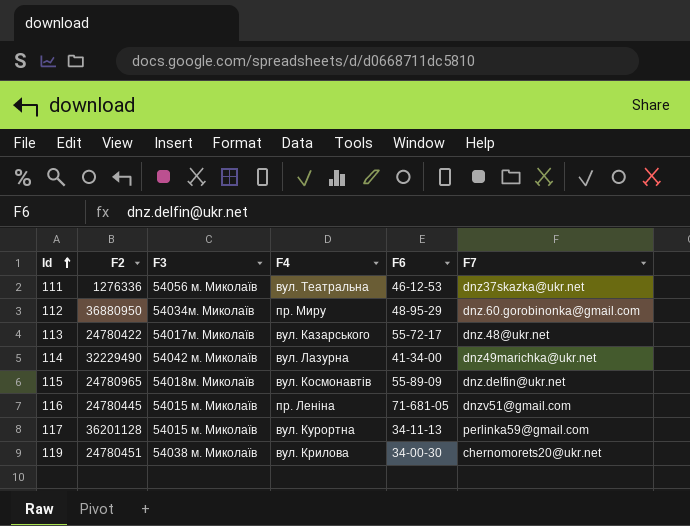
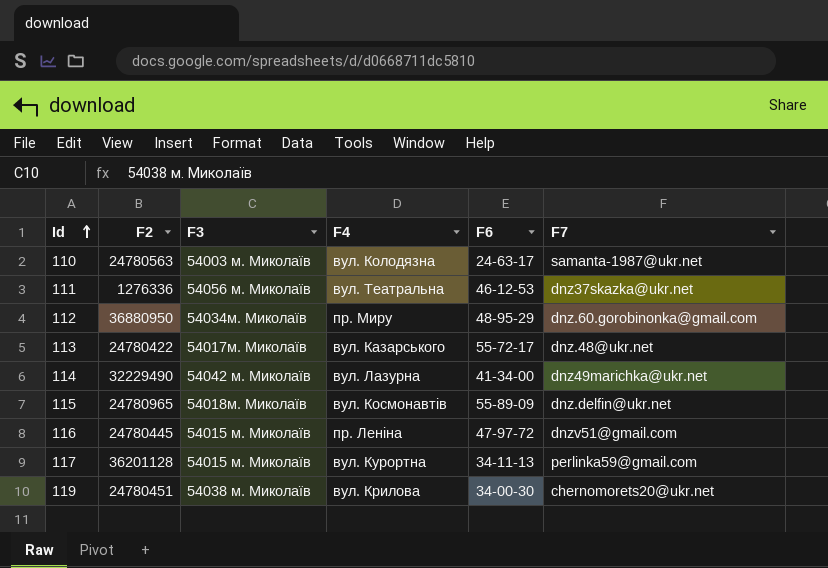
row 110: none -> 24780563 | 54003 м. Миколаїв | вул. Колодязна | 24-63-17 | samanta-1987@ukr.net
116 | F6: 71-681-05 -> 47-97-72

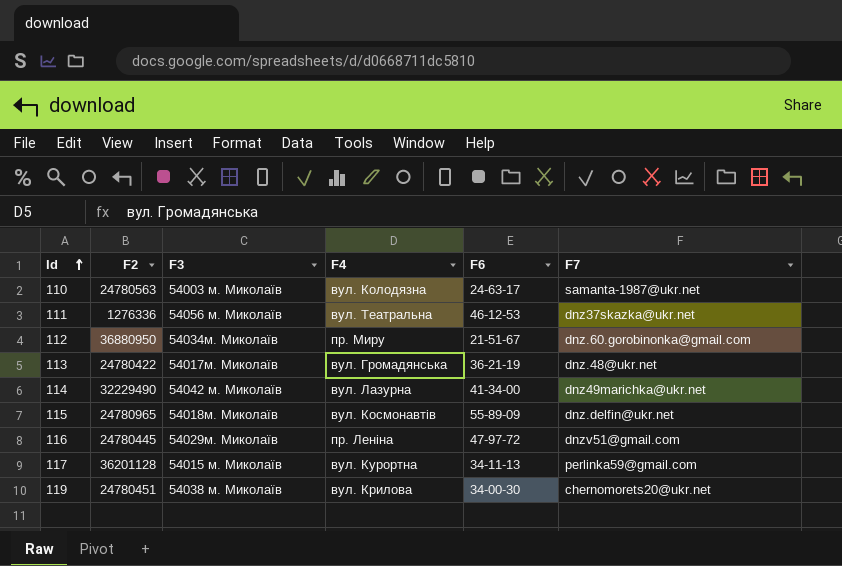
112 | F6: 48-95-29 -> 21-51-67
113 | F4: вул. Казарського -> вул. Громадянська
113 | F6: 55-72-17 -> 36-21-19
116 | F3: 54015 м. Миколаїв -> 54029м. Миколаїв

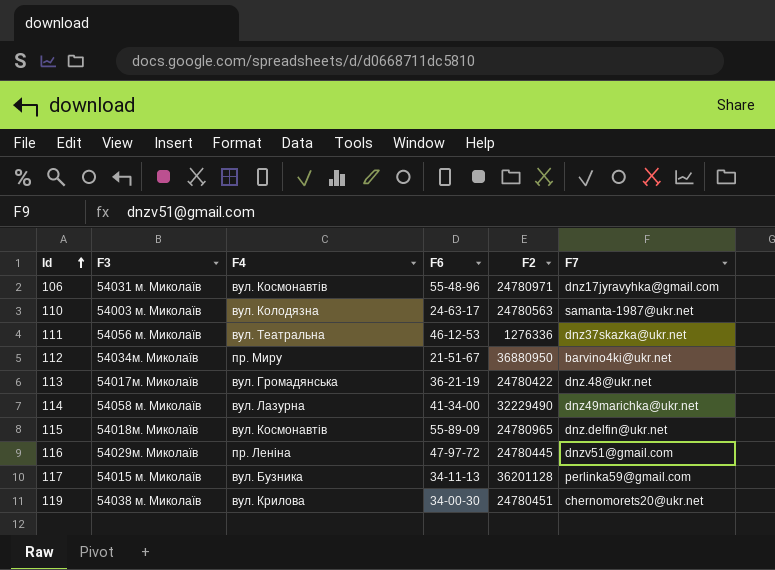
column F2 | position: 2 -> 5
row 106: none -> 54031 м. Миколаїв | вул. Космонавтів | 55-48-96 | 24780971 | dnz17jyravyhka@gmail.com
112 | F7: dnz.60.gorobinonka@gmail.com -> barvino4ki@ukr.net
114 | F3: 54042 м. Миколаїв -> 54058 м. Миколаїв
117 | F4: вул. Курортна -> вул. Бузника

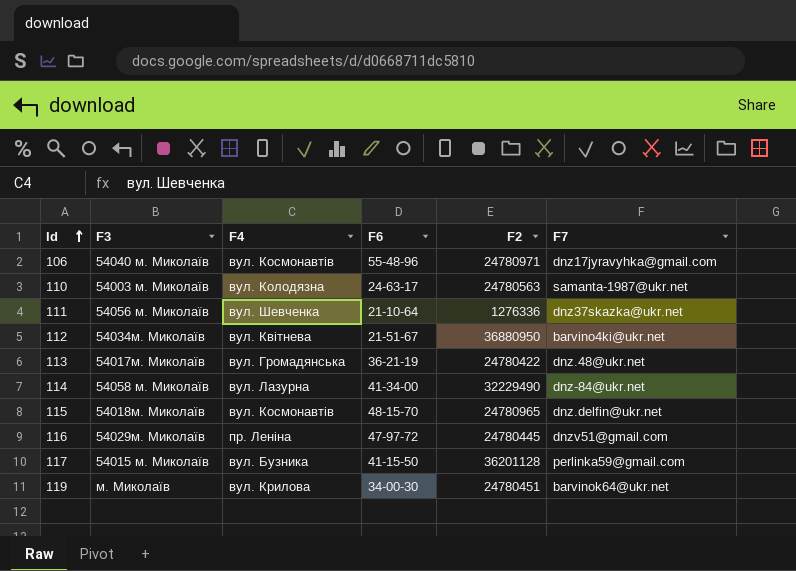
106 | F3: 54031 м. Миколаїв -> 54040 м. Миколаїв
111 | F4: вул. Театральна -> вул. Шевченка
111 | F6: 46-12-53 -> 21-10-64
112 | F4: пр. Миру -> вул. Квітнева
114 | F7: dnz49marichka@ukr.net -> dnz-84@ukr.net
115 | F6: 55-89-09 -> 48-15-70
117 | F6: 34-11-13 -> 41-15-50
119 | F3: 54038 м. Миколаїв -> м. Миколаїв
119 | F7: chernomorets20@ukr.net -> barvinok64@ukr.net

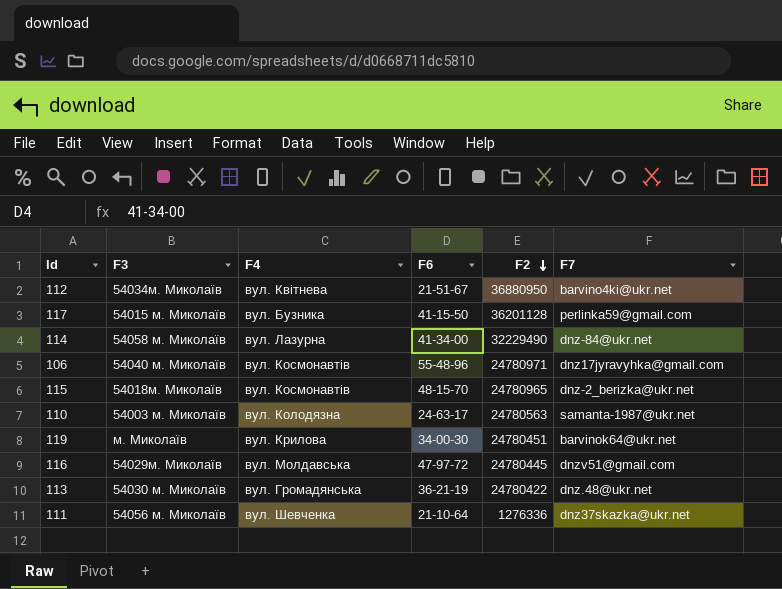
row order: Id ascending -> F2 descending
115 | F7: dnz.delfin@ukr.net -> dnz-2_berizka@ukr.net
116 | F4: пр. Леніна -> вул. Молдавська
113 | F3: 54017м. Миколаїв -> 54030 м. Миколаїв

